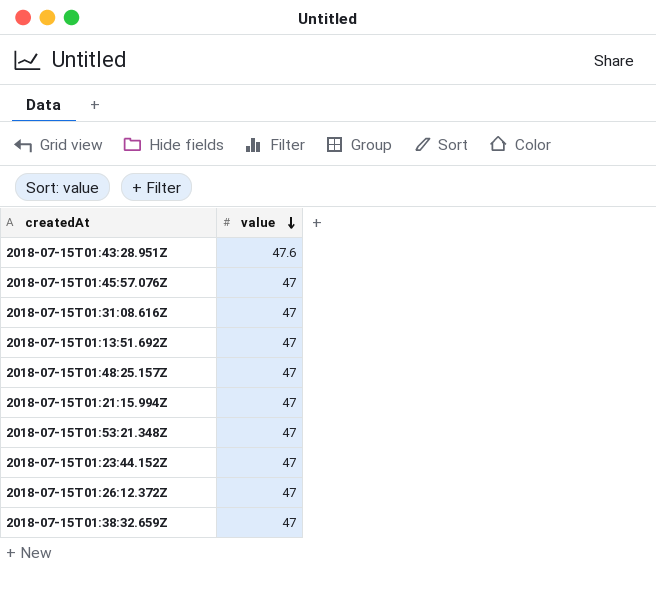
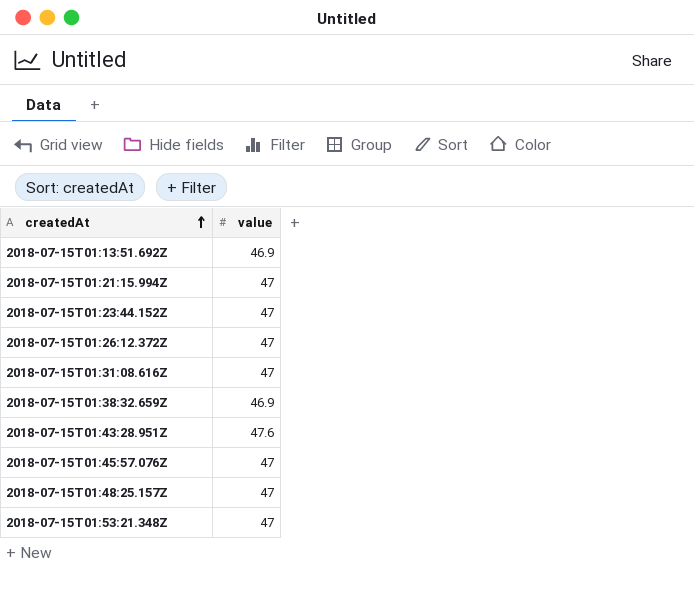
row order: value descending -> createdAt ascending
2018-07-15T01:13:51.692Z | value: 47 -> 46.9
2018-07-15T01:38:32.659Z | value: 47 -> 46.9

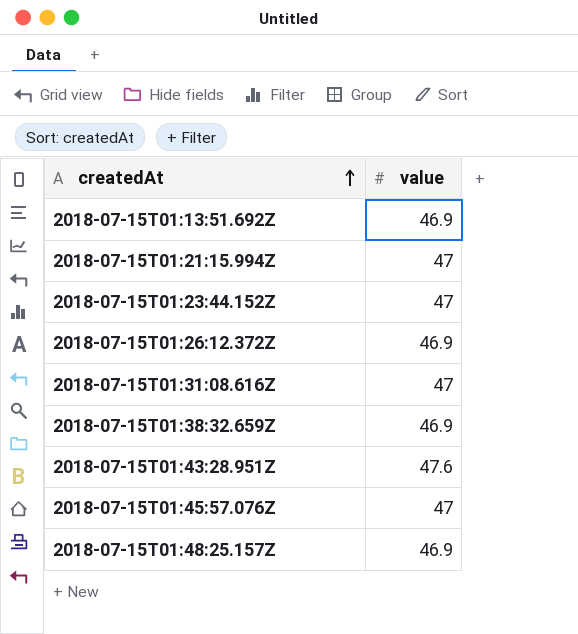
row 2018-07-15T01:53:21.348Z: 47 -> none
2018-07-15T01:26:12.372Z | value: 47 -> 46.9
2018-07-15T01:48:25.157Z | value: 47 -> 46.9

